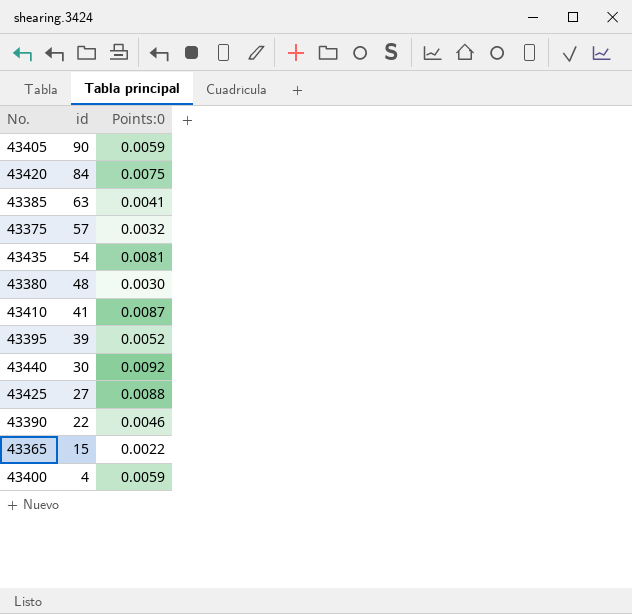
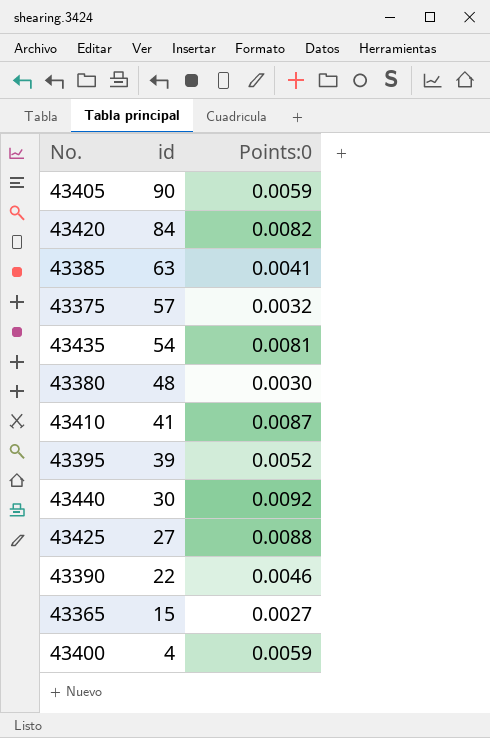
43420 | Points:0: 0.0075 -> 0.0082
43365 | Points:0: 0.0022 -> 0.0027

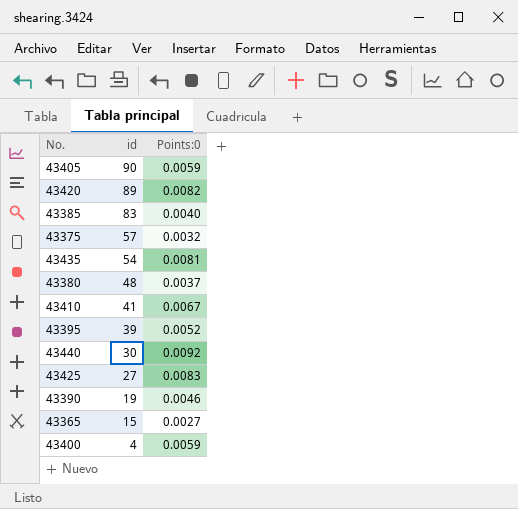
43420 | id: 84 -> 89
43385 | id: 63 -> 83
43385 | Points:0: 0.0041 -> 0.0040
43380 | Points:0: 0.0030 -> 0.0037
43410 | Points:0: 0.0087 -> 0.0067
43425 | Points:0: 0.0088 -> 0.0083
43390 | id: 22 -> 19

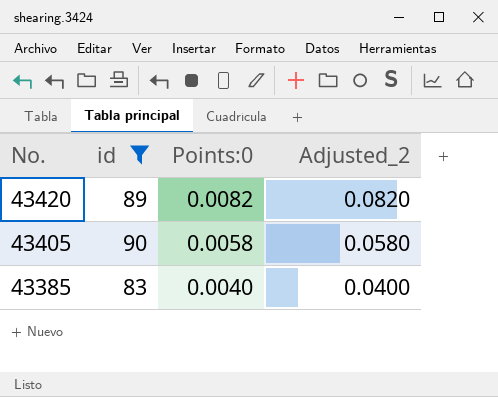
filter: none -> id >= 83
row order: id descending -> No. descending
column Adjusted_2 | formula: none -> [Points:0] * 10
43405 | Points:0: 0.0059 -> 0.0058

